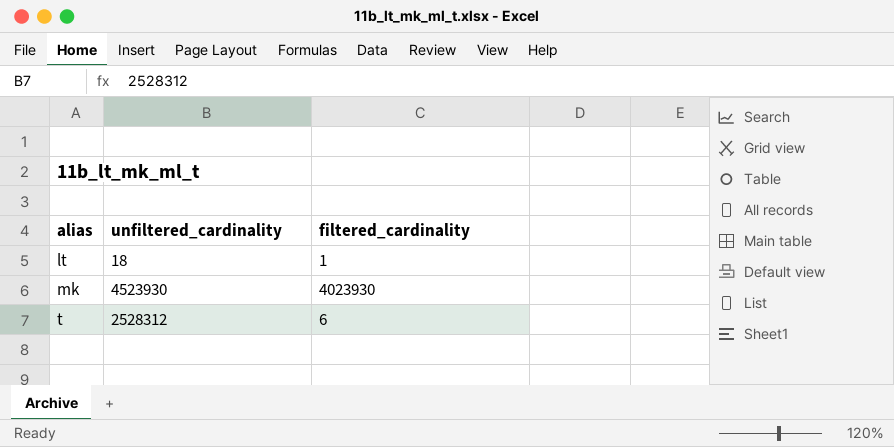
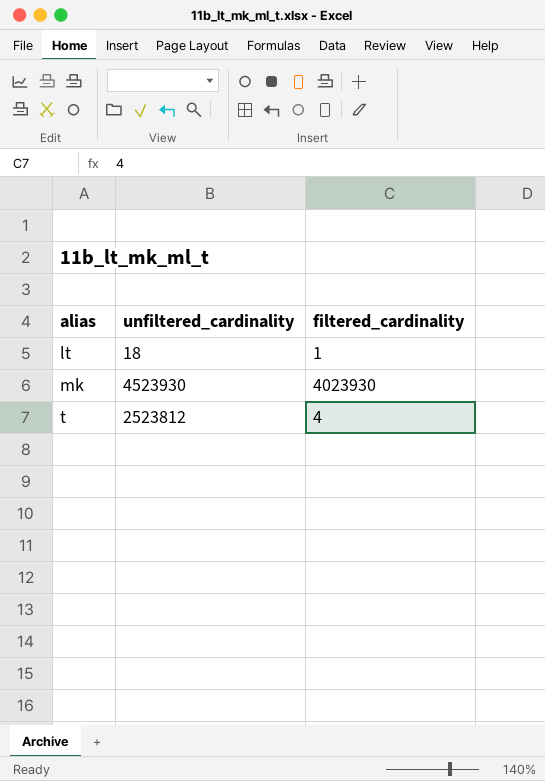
t | unfiltered_cardinality: 2528312 -> 2523812
t | filtered_cardinality: 6 -> 4

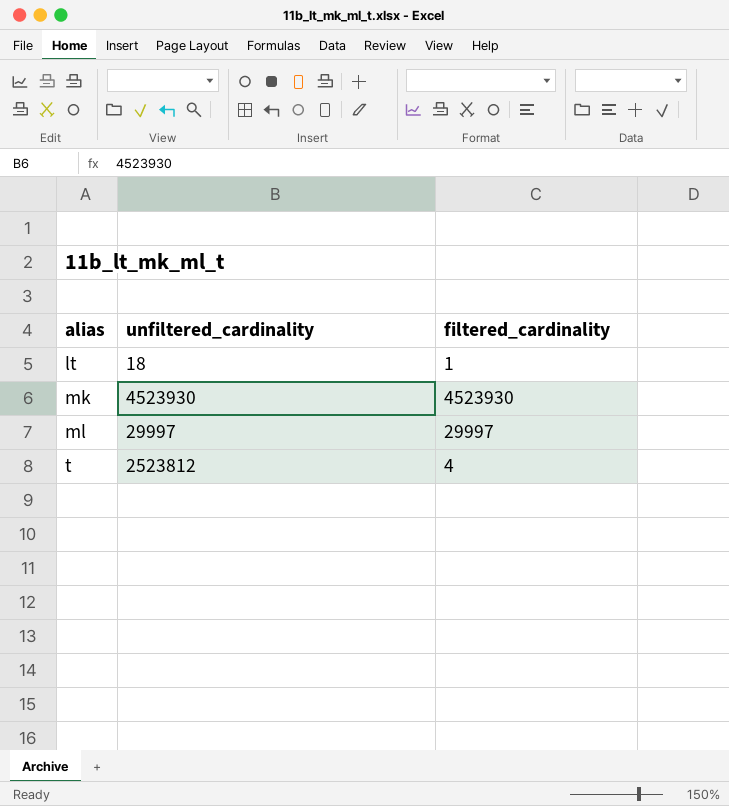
mk | filtered_cardinality: 4023930 -> 4523930
row ml: none -> 29997 | 29997

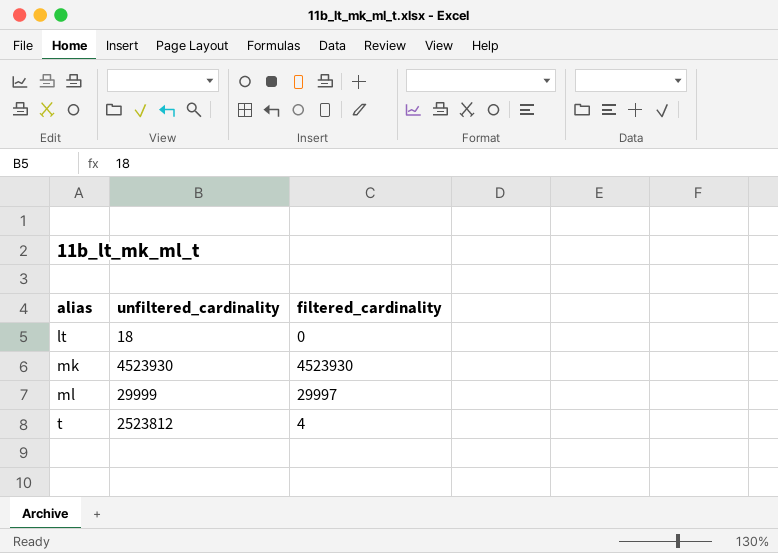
lt | filtered_cardinality: 1 -> 0
ml | unfiltered_cardinality: 29997 -> 29999

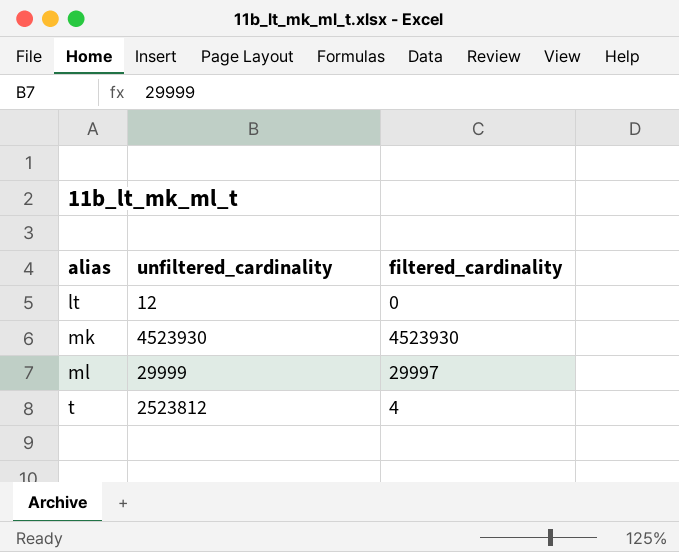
lt | unfiltered_cardinality: 18 -> 12

